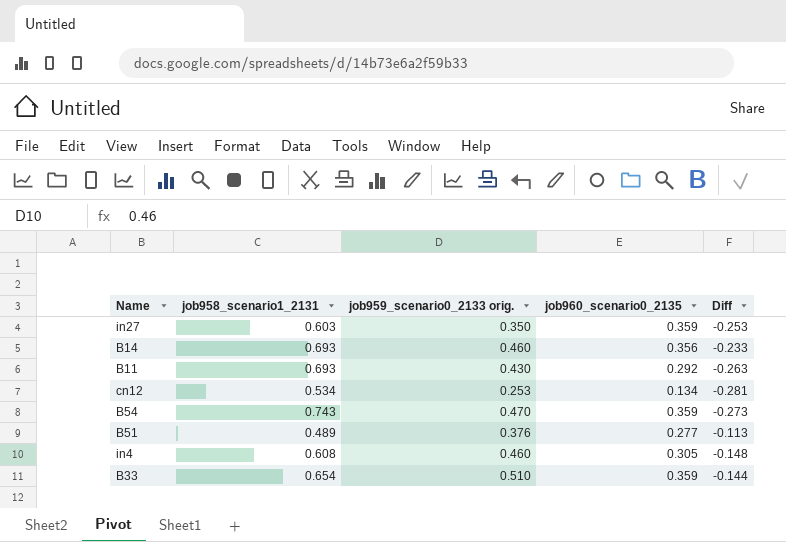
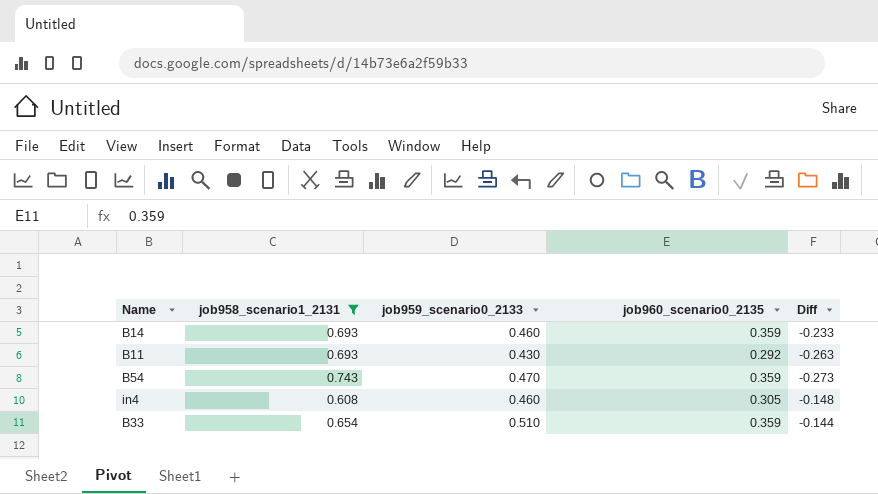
filter: none -> job958_scenario1_2131 >= 0.608
column name: job959_scenario0_2133 orig. -> job959_scenario0_2133
B14 | job960_scenario0_2135: 0.356 -> 0.359

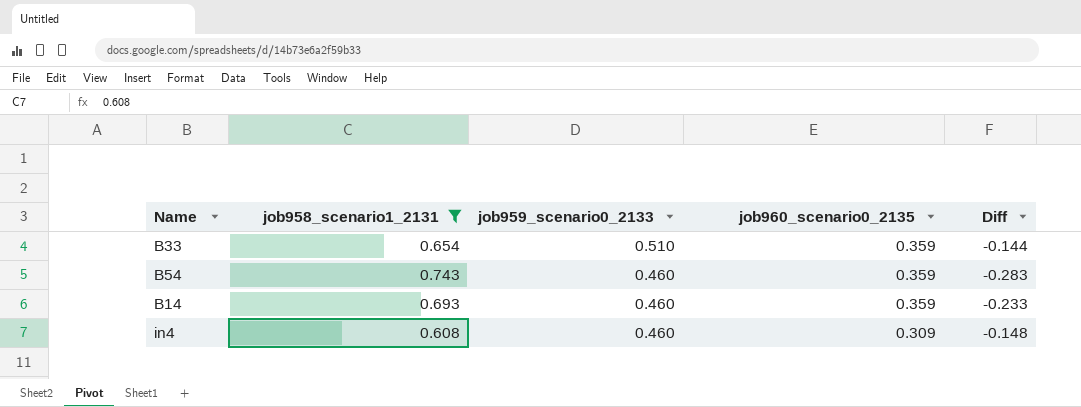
row order: none -> job959_scenario0_2133 descending
row B11: 0.693 | 0.430 | 0.292 | -0.263 -> none
B54 | job959_scenario0_2133: 0.470 -> 0.460
B54 | Diff: -0.273 -> -0.283
in4 | job960_scenario0_2135: 0.305 -> 0.309

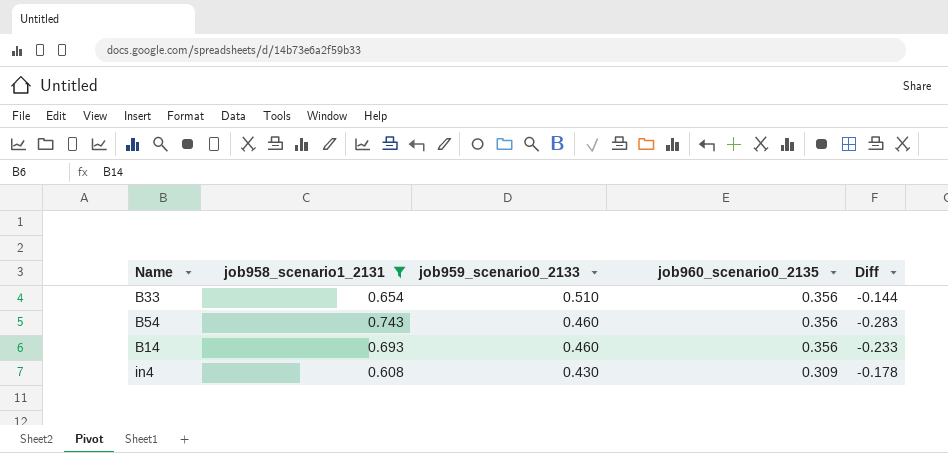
B33 | job960_scenario0_2135: 0.359 -> 0.356
B54 | job960_scenario0_2135: 0.359 -> 0.356
B14 | job960_scenario0_2135: 0.359 -> 0.356
in4 | job959_scenario0_2133: 0.460 -> 0.430
in4 | Diff: -0.148 -> -0.178

